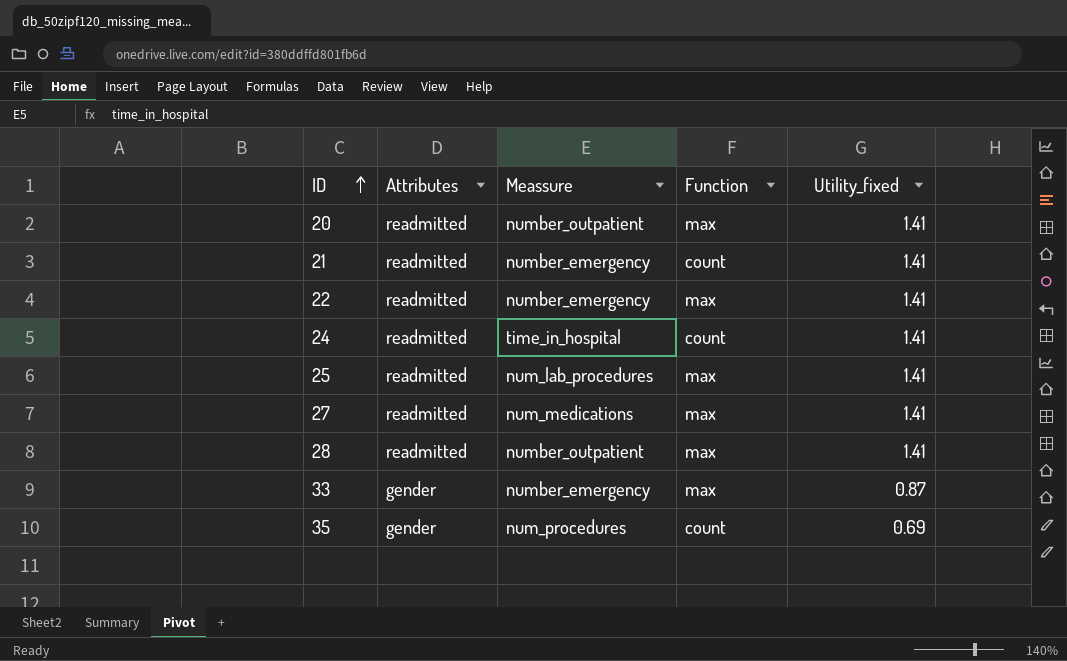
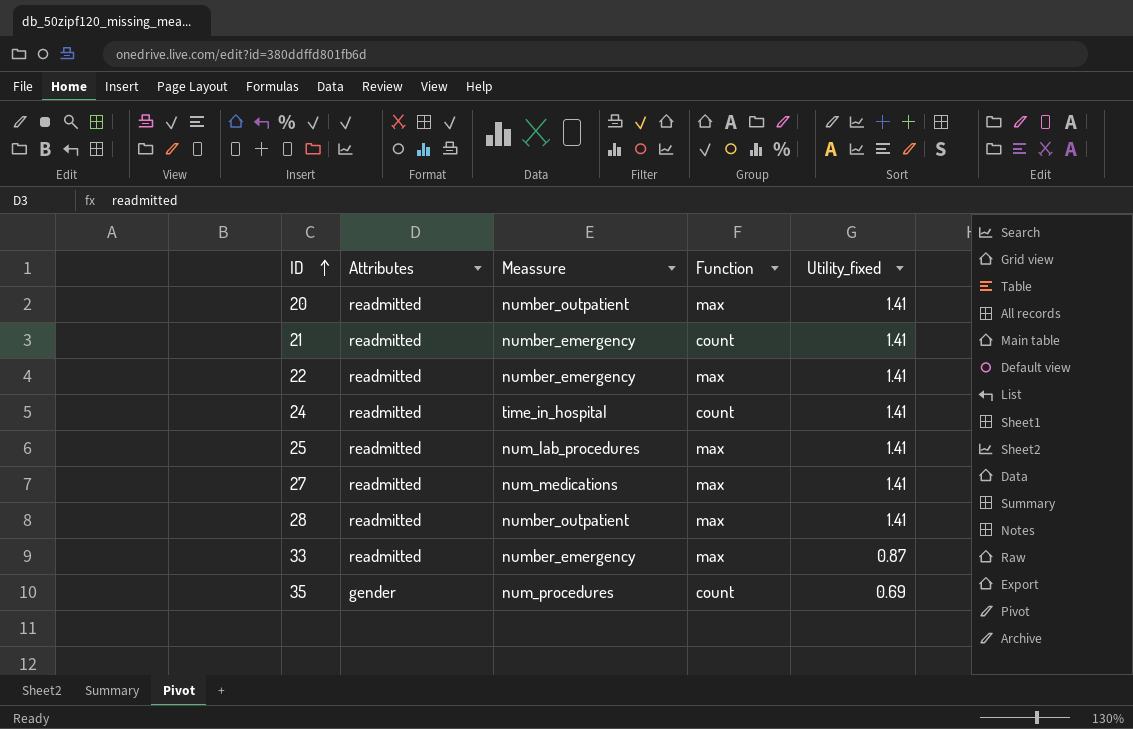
33 | Attributes: gender -> readmitted

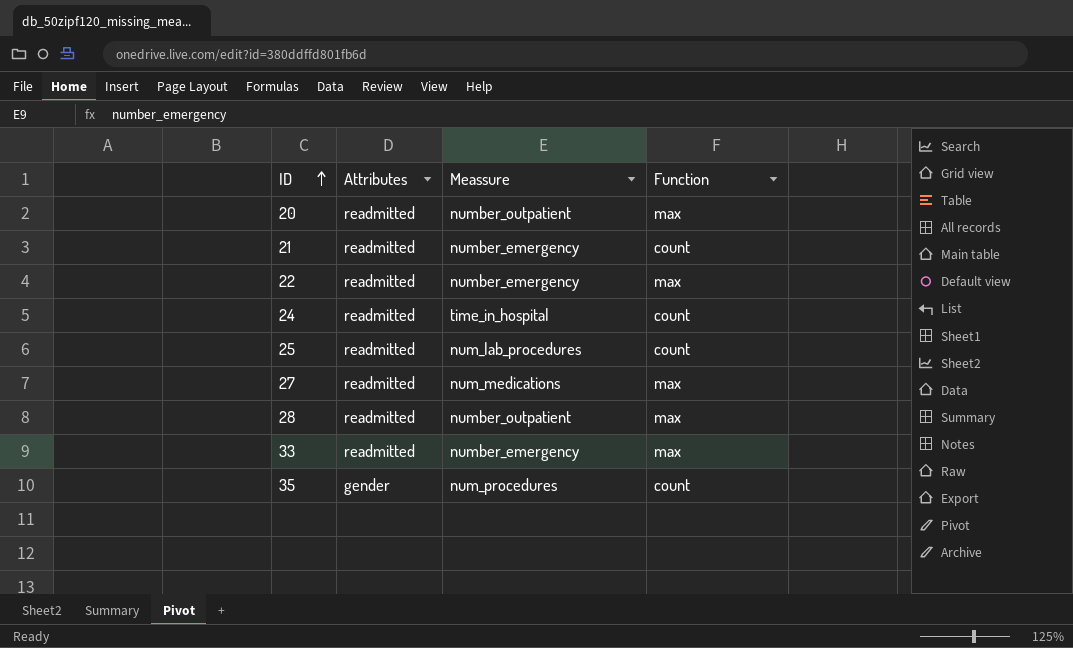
column Utility_fixed | position: 5 -> none
25 | Function: max -> count

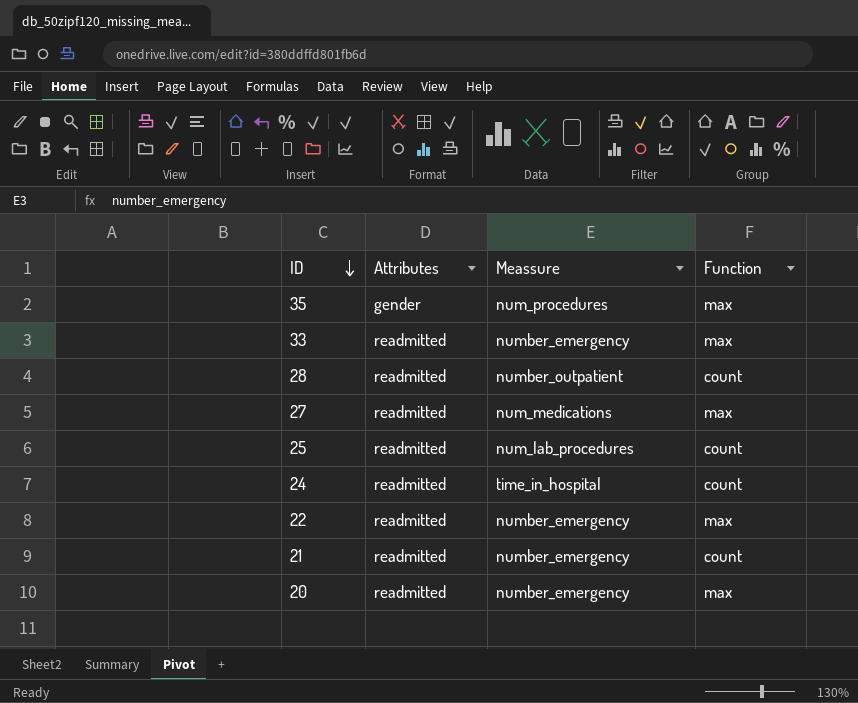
row order: ID ascending -> ID descending
35 | Function: count -> max
28 | Function: max -> count
20 | Meassure: number_outpatient -> number_emergency

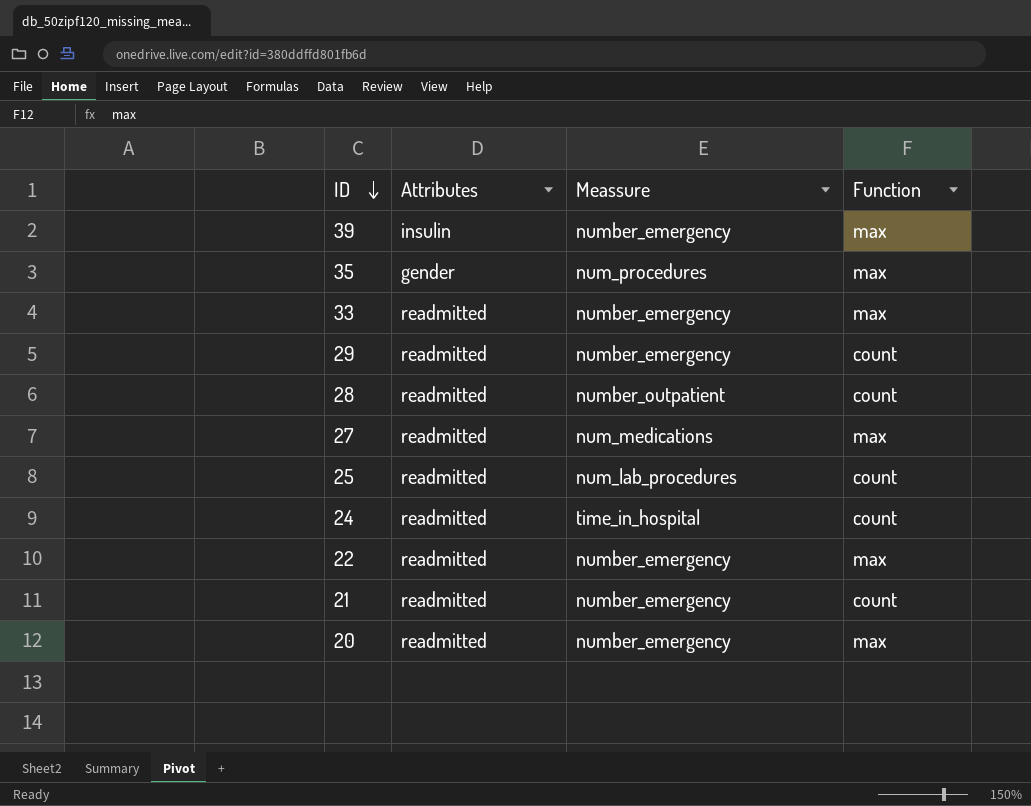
row 39: none -> insulin | number_emergency | max
row 29: none -> readmitted | number_emergency | count

